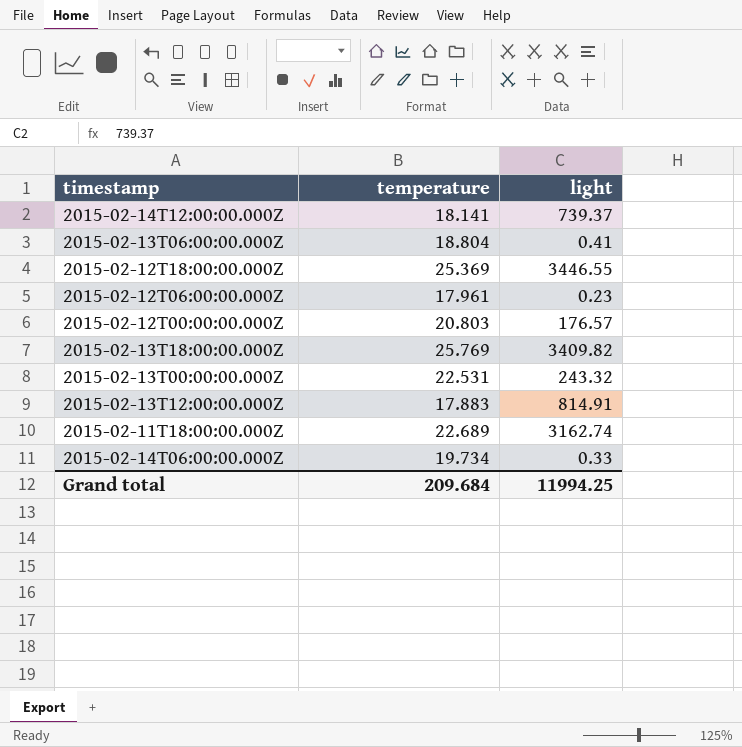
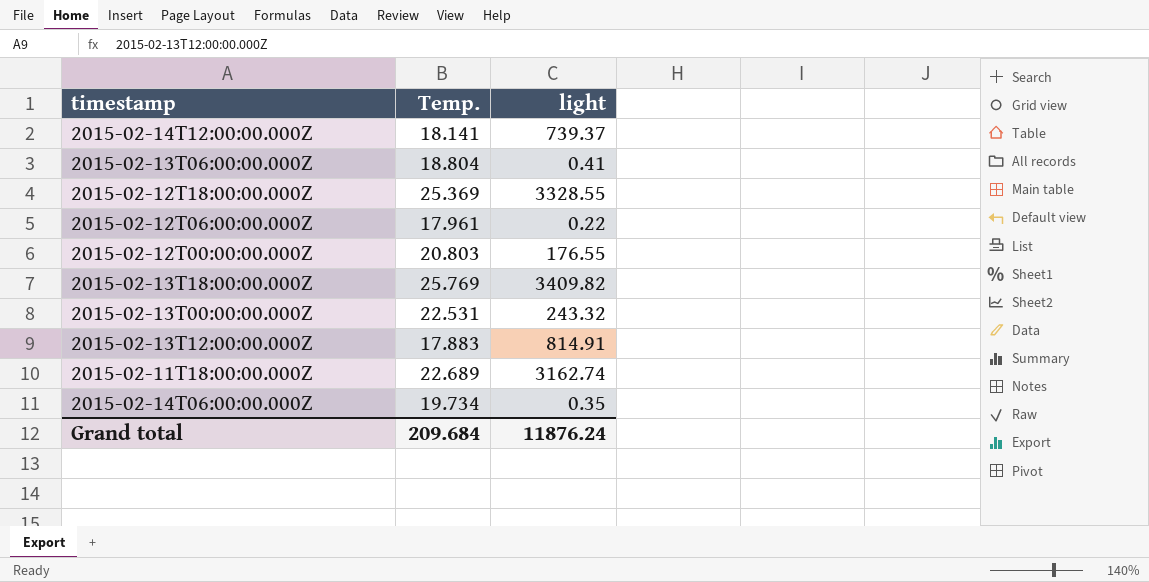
column name: temperature -> Temp.
2015-02-12T18:00:00.000Z | light: 3446.55 -> 3328.55
2015-02-12T06:00:00.000Z | light: 0.23 -> 0.22
2015-02-12T00:00:00.000Z | light: 176.57 -> 176.55
2015-02-14T06:00:00.000Z | light: 0.33 -> 0.35
Grand total | light: 11994.25 -> 11876.24

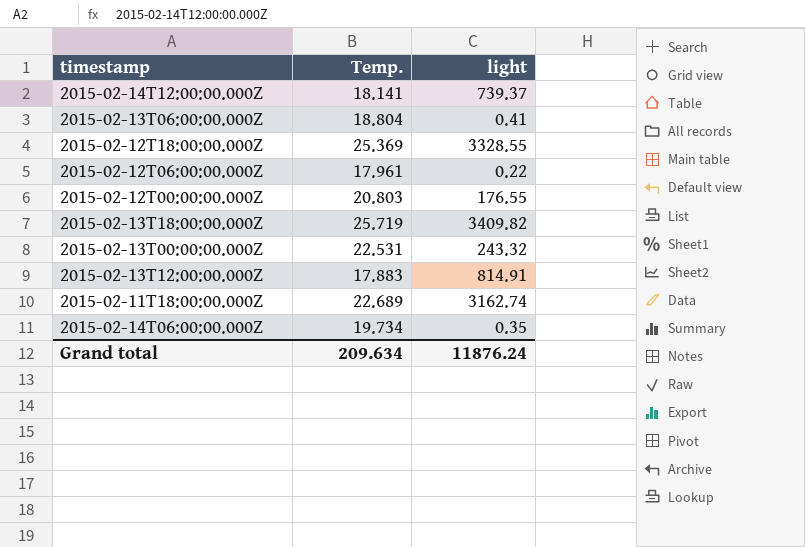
2015-02-13T18:00:00.000Z | Temp.: 25.769 -> 25.719
Grand total | Temp.: 209.684 -> 209.634

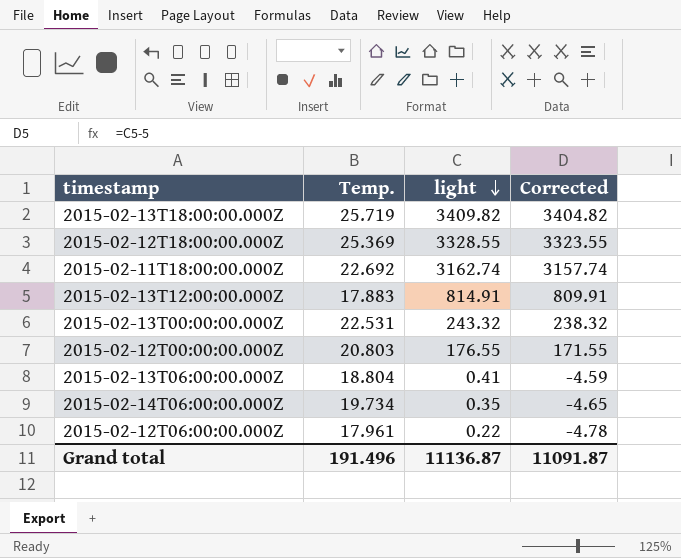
row order: none -> light descending
column Corrected | formula: none -> [light] - 5
row 2015-02-14T12:00:00.000Z: 18.141 | 739.37 -> none
2015-02-11T18:00:00.000Z | Temp.: 22.689 -> 22.692
Grand total | Temp.: 209.634 -> 191.496
Grand total | light: 11876.24 -> 11136.87

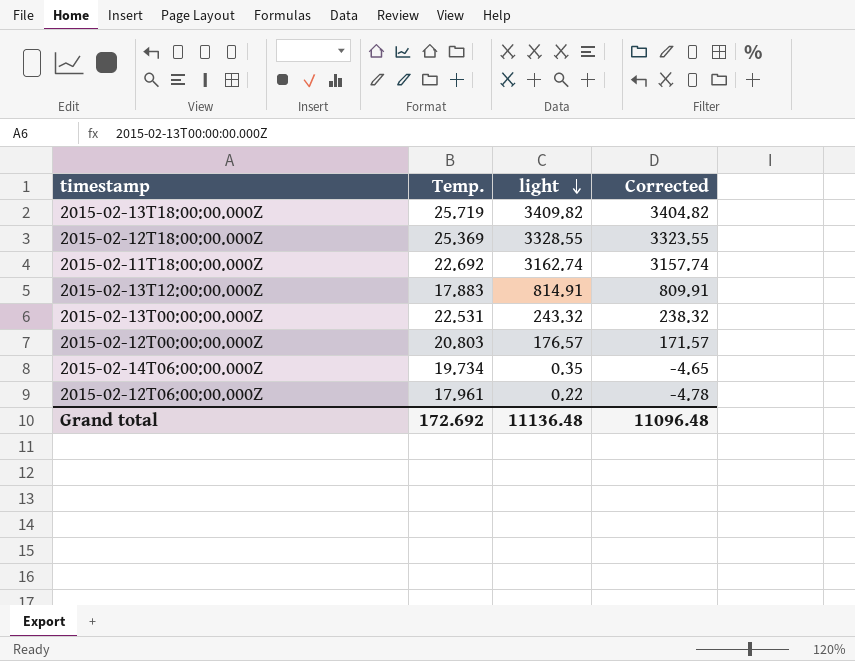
row 2015-02-13T06:00:00.000Z: 18.804 | 0.41 | -4.59 -> none
2015-02-12T00:00:00.000Z | light: 176.55 -> 176.57
2015-02-12T00:00:00.000Z | Corrected: 171.55 -> 171.57
Grand total | Temp.: 191.496 -> 172.692
Grand total | light: 11136.87 -> 11136.48
Grand total | Corrected: 11091.87 -> 11096.48

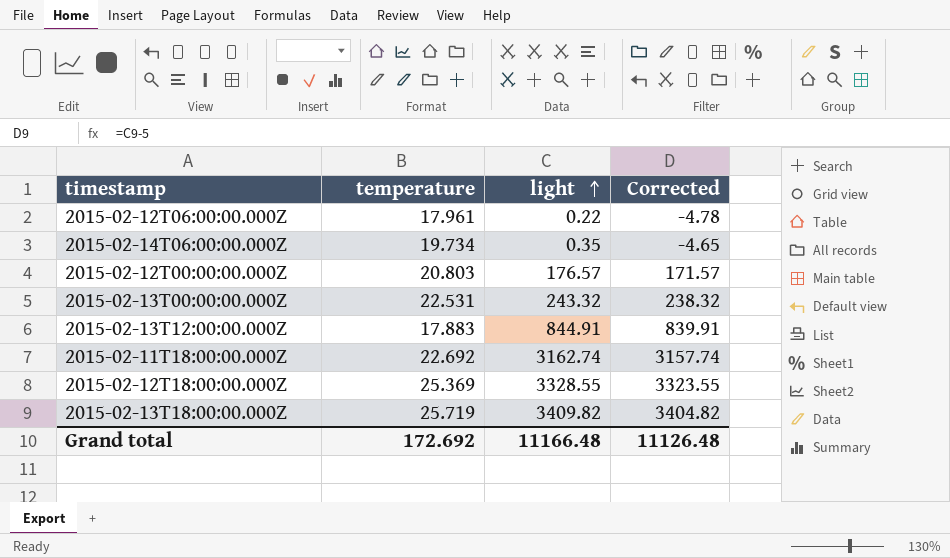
row order: light descending -> light ascending
column name: Temp. -> temperature
2015-02-13T12:00:00.000Z | light: 814.91 -> 844.91
2015-02-13T12:00:00.000Z | Corrected: 809.91 -> 839.91
Grand total | light: 11136.48 -> 11166.48
Grand total | Corrected: 11096.48 -> 11126.48

